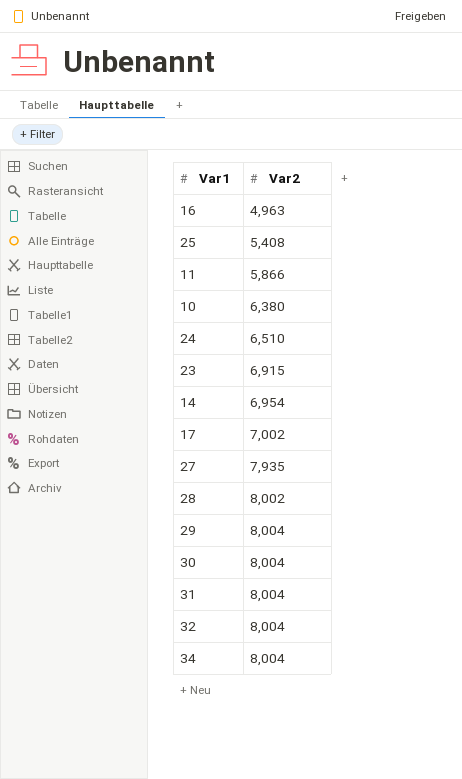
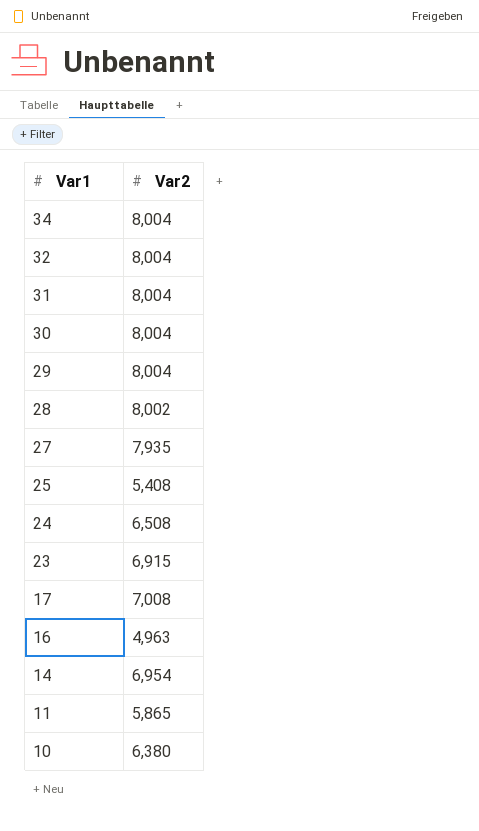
row order: Var2 ascending -> Var1 descending
24 | Var2: 6,510 -> 6,508
17 | Var2: 7,002 -> 7,008
11 | Var2: 5,866 -> 5,865

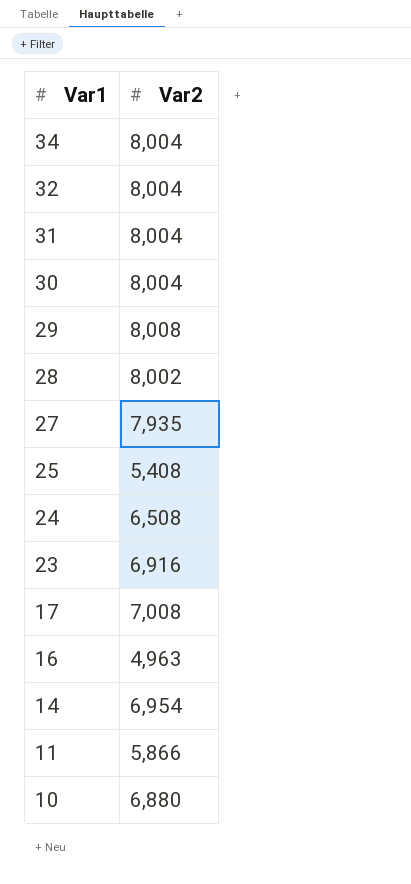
29 | Var2: 8,004 -> 8,008
23 | Var2: 6,915 -> 6,916
11 | Var2: 5,865 -> 5,866
10 | Var2: 6,380 -> 6,880

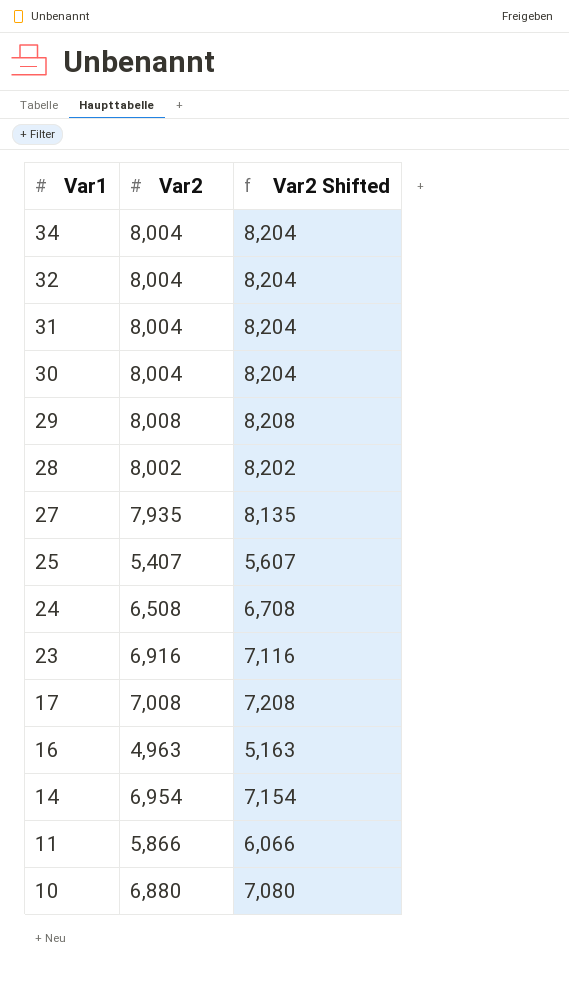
column Var2 Shifted | formula: none -> [Var2] + 200
25 | Var2: 5,408 -> 5,407

